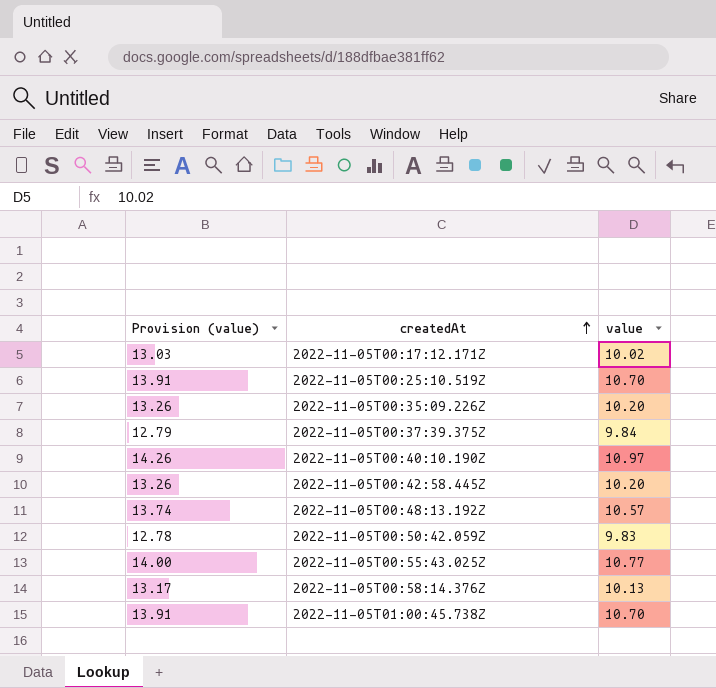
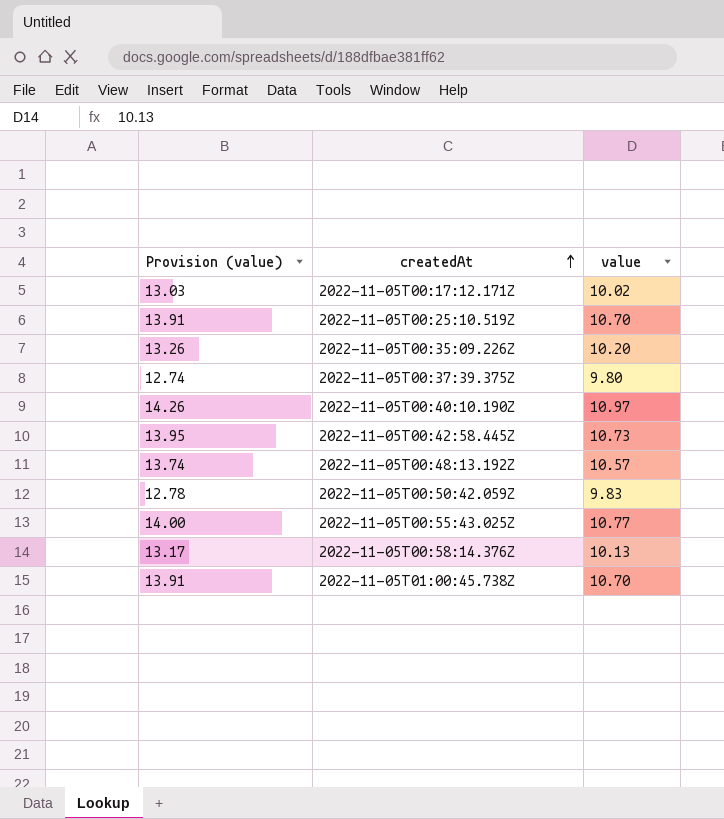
2022-11-05T00:37:39.375Z | Provision (value): 12.79 -> 12.74
2022-11-05T00:37:39.375Z | value: 9.84 -> 9.80
2022-11-05T00:42:58.445Z | Provision (value): 13.26 -> 13.95
2022-11-05T00:42:58.445Z | value: 10.20 -> 10.73

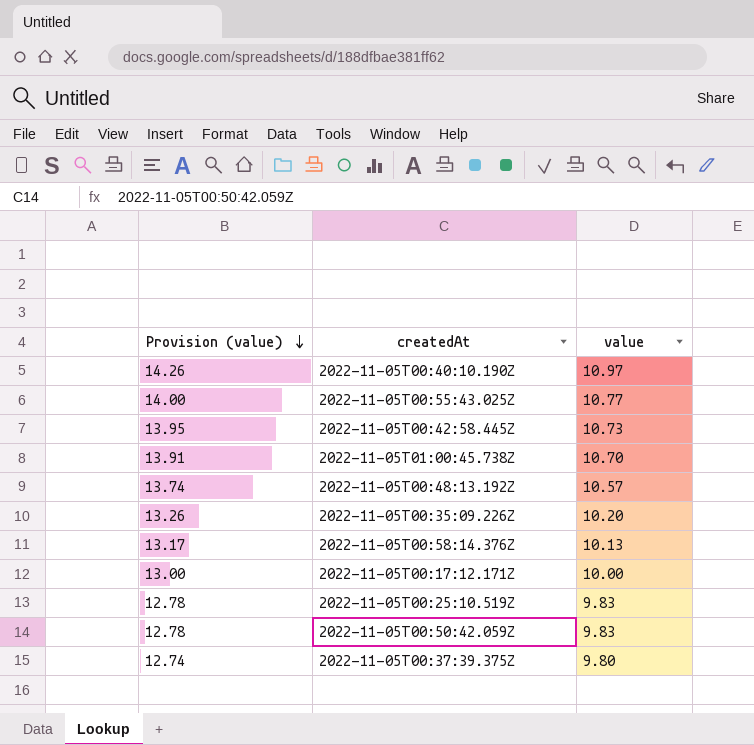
row order: createdAt ascending -> Provision (value) descending
2022-11-05T00:17:12.171Z | Provision (value): 13.03 -> 13.00
2022-11-05T00:17:12.171Z | value: 10.02 -> 10.00
2022-11-05T00:25:10.519Z | Provision (value): 13.91 -> 12.78
2022-11-05T00:25:10.519Z | value: 10.70 -> 9.83

